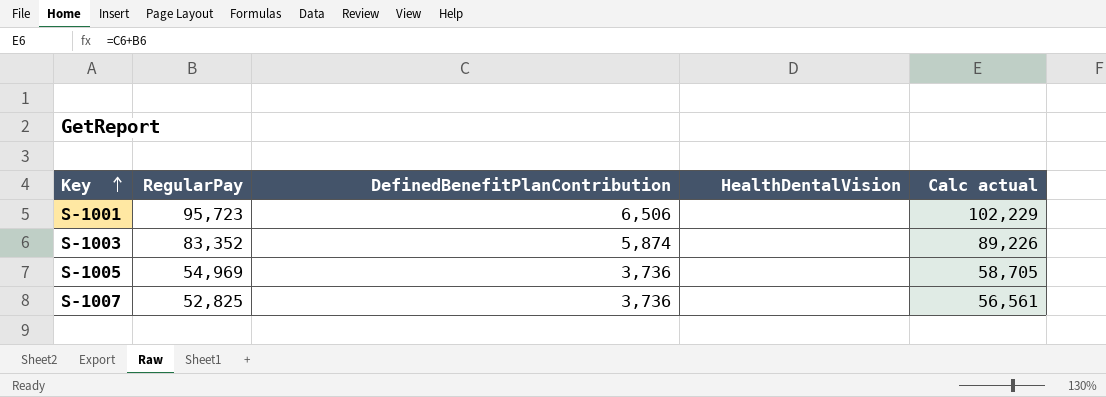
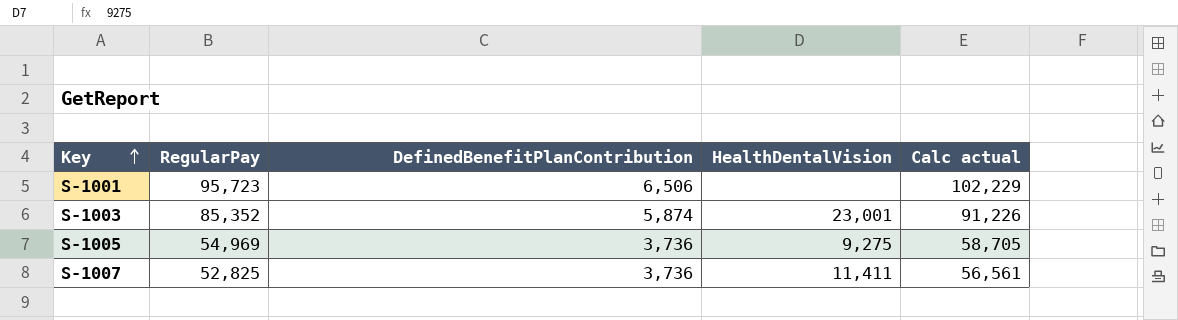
S-1003 | RegularPay: 83,352 -> 85,352
S-1003 | HealthDentalVision: none -> 23,001
S-1003 | Calc actual: 89,226 -> 91,226
S-1005 | HealthDentalVision: none -> 9,275
S-1007 | HealthDentalVision: none -> 11,411

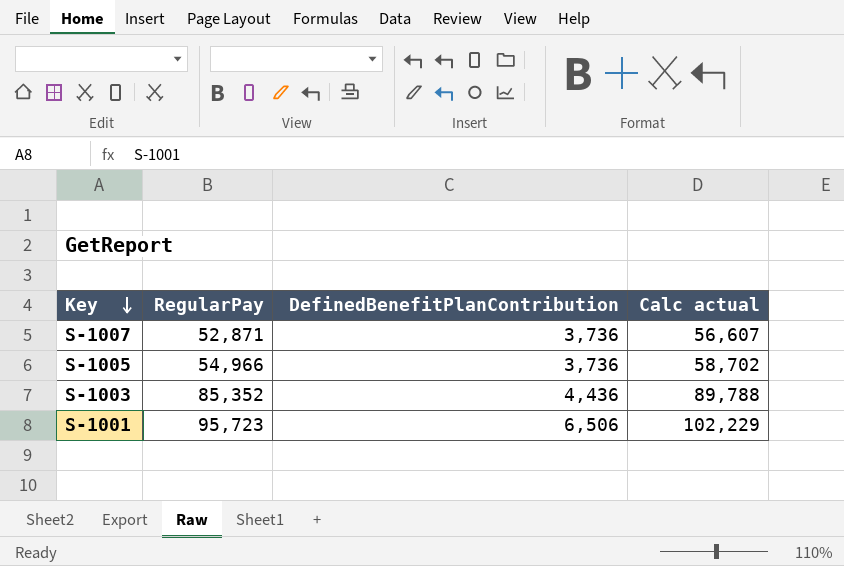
row order: Key ascending -> Key descending
column HealthDentalVision | position: 4 -> none
S-1007 | RegularPay: 52,825 -> 52,871
S-1007 | Calc actual: 56,561 -> 56,607
S-1005 | RegularPay: 54,969 -> 54,966
S-1005 | Calc actual: 58,705 -> 58,702
S-1003 | DefinedBenefitPlanContribution: 5,874 -> 4,436
S-1003 | Calc actual: 91,226 -> 89,788

